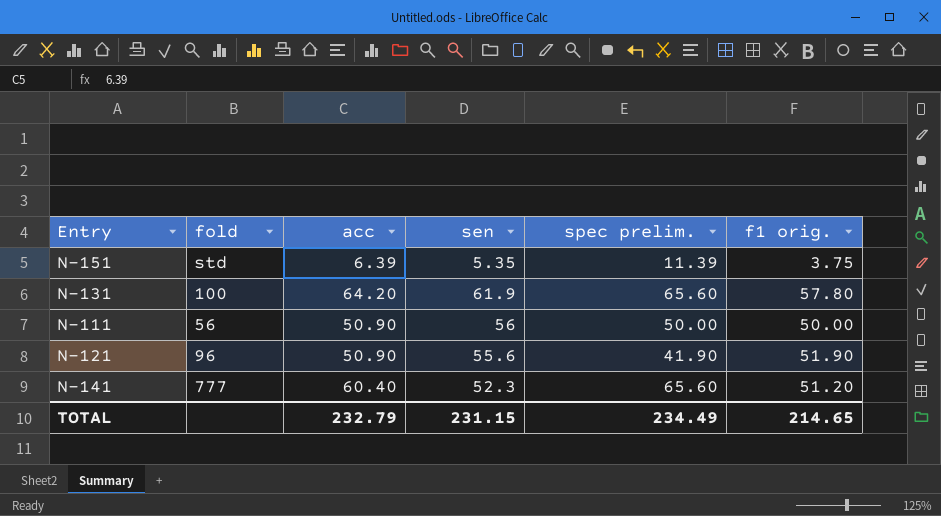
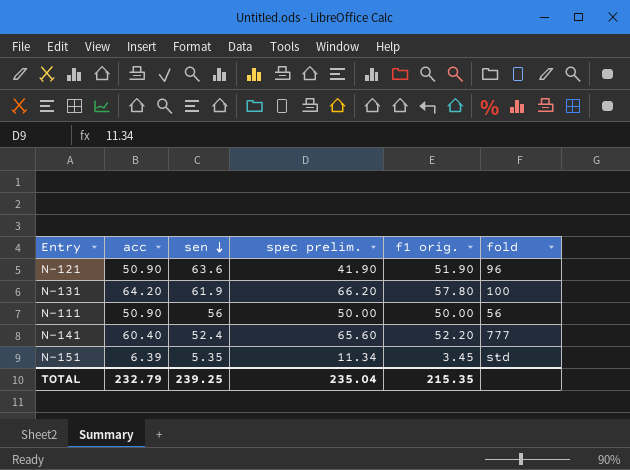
row order: none -> sen descending
column fold | position: 2 -> 6
N-121 | sen: 55.6 -> 63.6
N-131 | spec prelim.: 65.60 -> 66.20
N-141 | sen: 52.3 -> 52.4
N-141 | f1 orig.: 51.20 -> 52.20
N-151 | spec prelim.: 11.39 -> 11.34
N-151 | f1 orig.: 3.75 -> 3.45
TOTAL | sen: 231.15 -> 239.25
TOTAL | spec prelim.: 234.49 -> 235.04
TOTAL | f1 orig.: 214.65 -> 215.35

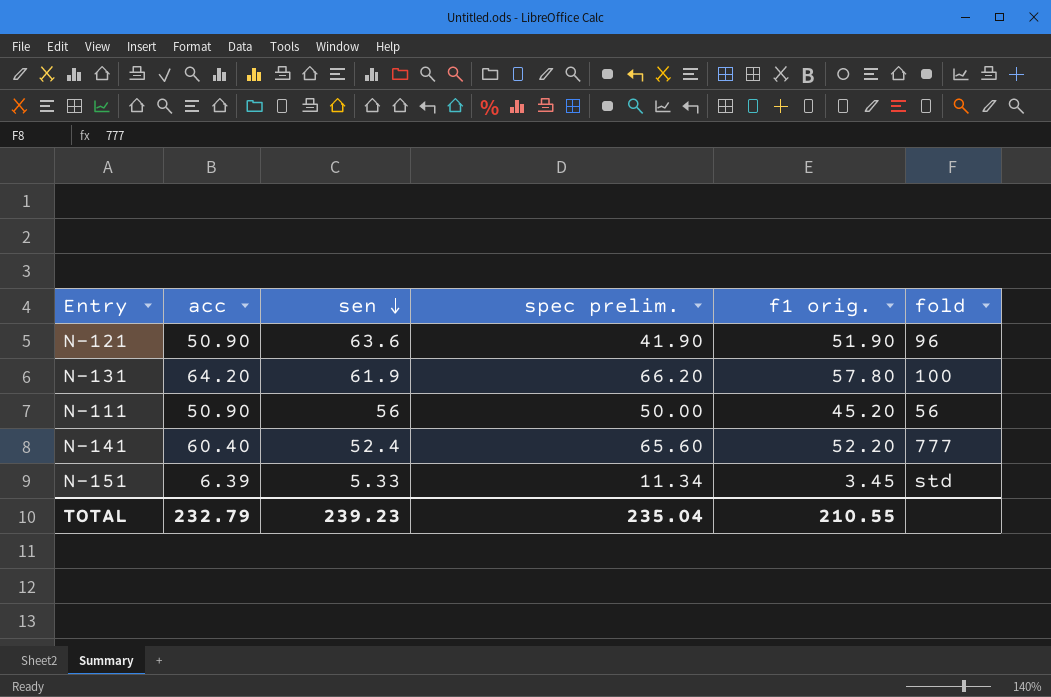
N-111 | f1 orig.: 50.00 -> 45.20
N-151 | sen: 5.35 -> 5.33
TOTAL | sen: 239.25 -> 239.23
TOTAL | f1 orig.: 215.35 -> 210.55

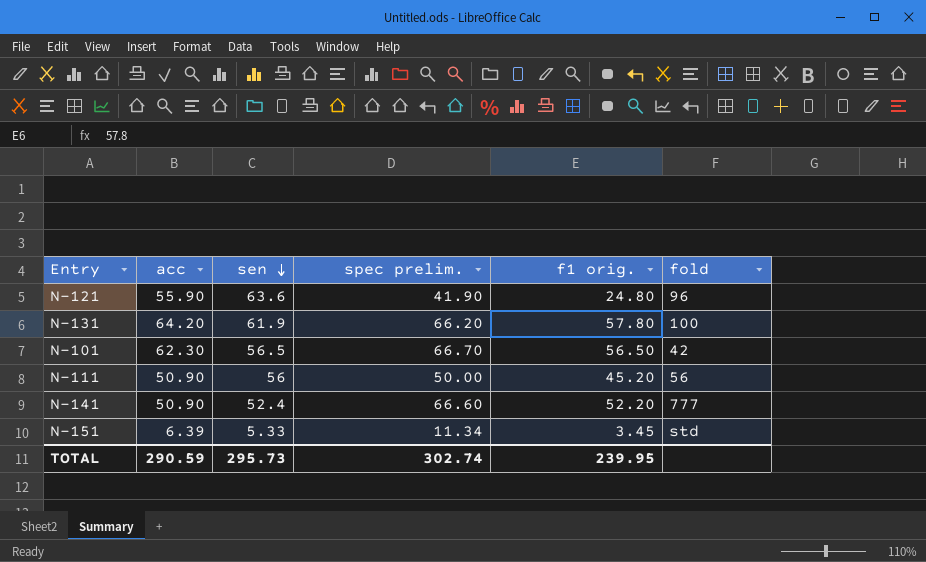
N-121 | acc: 50.90 -> 55.90
N-121 | f1 orig.: 51.90 -> 24.80
row N-101: none -> 62.30 | 56.5 | 66.70 | 56.50 | 42
N-141 | acc: 60.40 -> 50.90
N-141 | spec prelim.: 65.60 -> 66.60
TOTAL | acc: 232.79 -> 290.59
TOTAL | sen: 239.23 -> 295.73
TOTAL | spec prelim.: 235.04 -> 302.74
TOTAL | f1 orig.: 210.55 -> 239.95

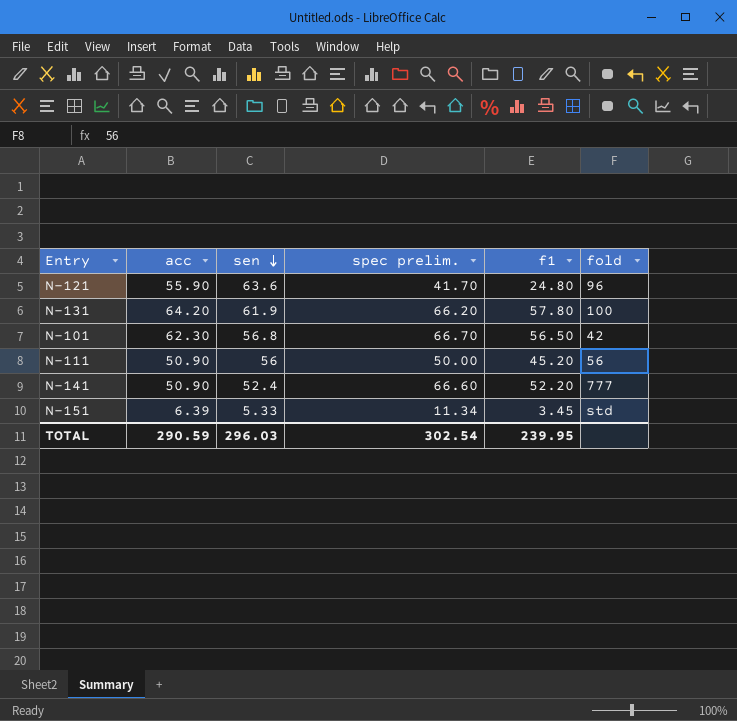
column name: f1 orig. -> f1
N-121 | spec prelim.: 41.90 -> 41.70
N-101 | sen: 56.5 -> 56.8
TOTAL | sen: 295.73 -> 296.03
TOTAL | spec prelim.: 302.74 -> 302.54

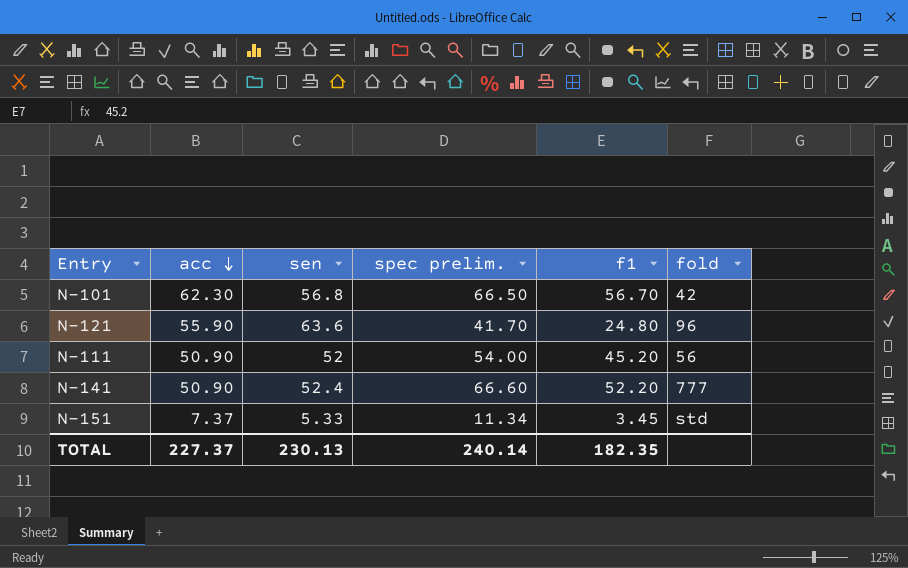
row order: sen descending -> acc descending
row N-131: 64.20 | 61.9 | 66.20 | 57.80 | 100 -> none
N-101 | spec prelim.: 66.70 -> 66.50
N-101 | f1: 56.50 -> 56.70
N-111 | sen: 56 -> 52
N-111 | spec prelim.: 50.00 -> 54.00
N-151 | acc: 6.39 -> 7.37
TOTAL | acc: 290.59 -> 227.37
TOTAL | sen: 296.03 -> 230.13
TOTAL | spec prelim.: 302.54 -> 240.14
TOTAL | f1: 239.95 -> 182.35

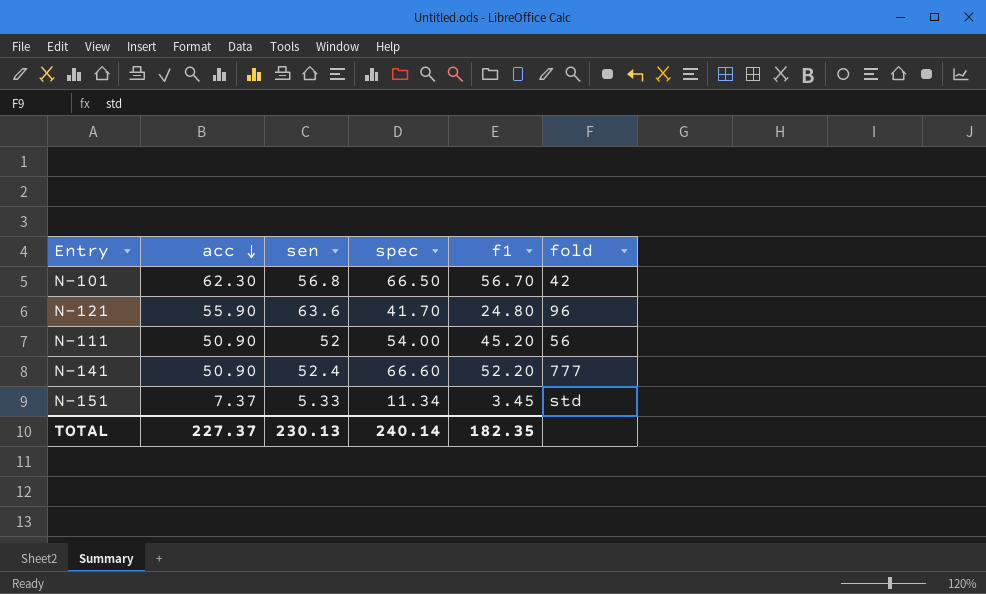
column name: spec prelim. -> spec

